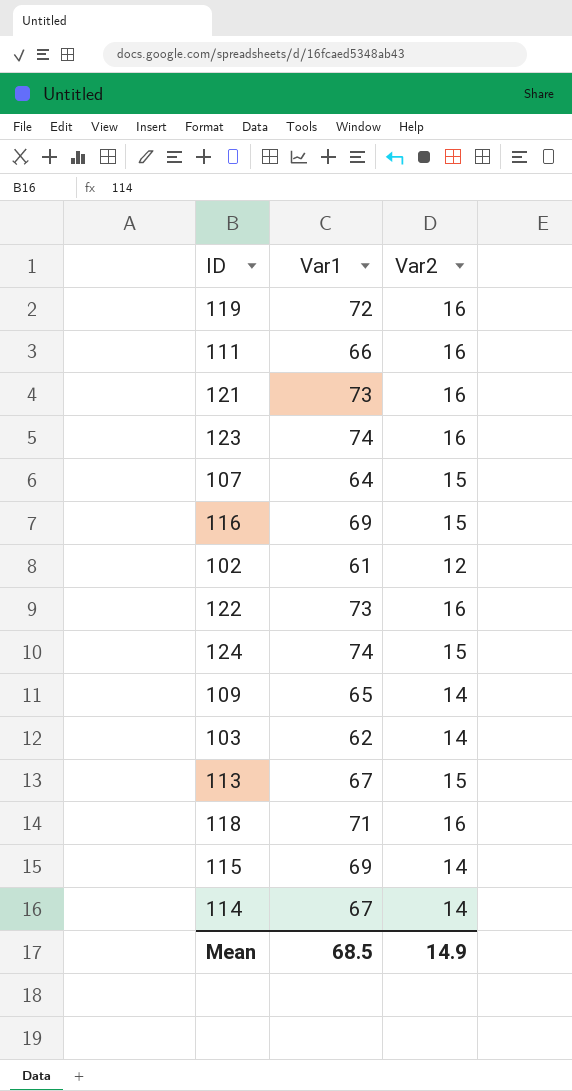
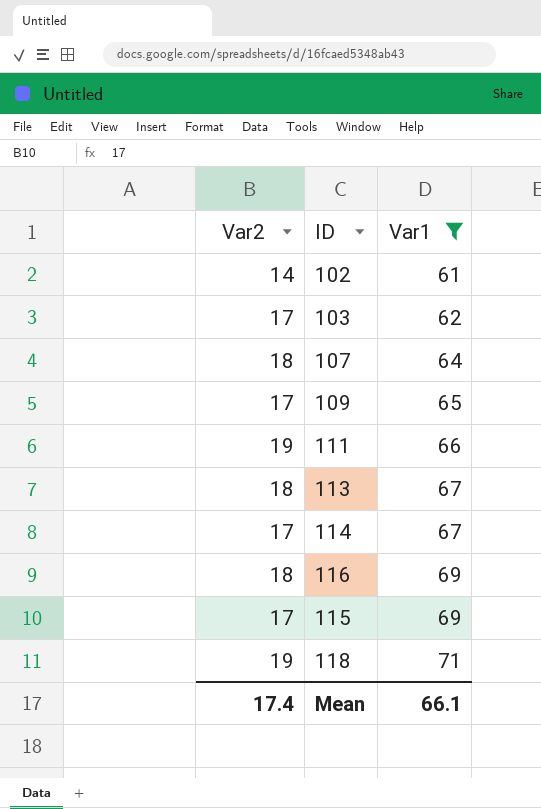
filter: none -> Var1 <= 71
row order: none -> Var1 ascending
column Var2 | position: 3 -> 1
102 | Var2: 12 -> 14
103 | Var2: 14 -> 17
107 | Var2: 15 -> 18
109 | Var2: 14 -> 17
111 | Var2: 16 -> 19
113 | Var2: 15 -> 18
114 | Var2: 14 -> 17
116 | Var2: 15 -> 18
115 | Var2: 14 -> 17
118 | Var2: 16 -> 19
Mean | Var2: 14.9 -> 17.4
Mean | Var1: 68.5 -> 66.1

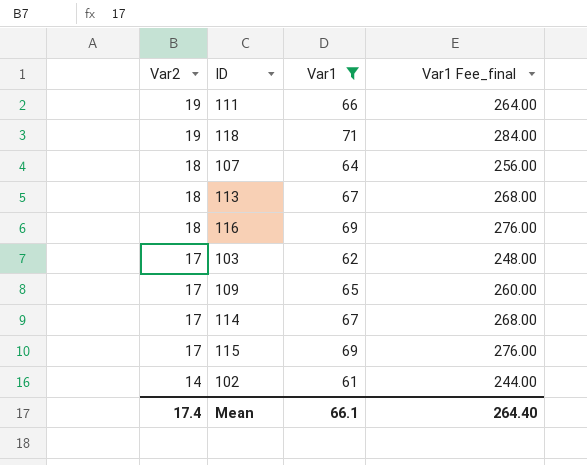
row order: Var1 ascending -> Var2 descending
column Var1 Fee_final | formula: none -> [Var1] * 4

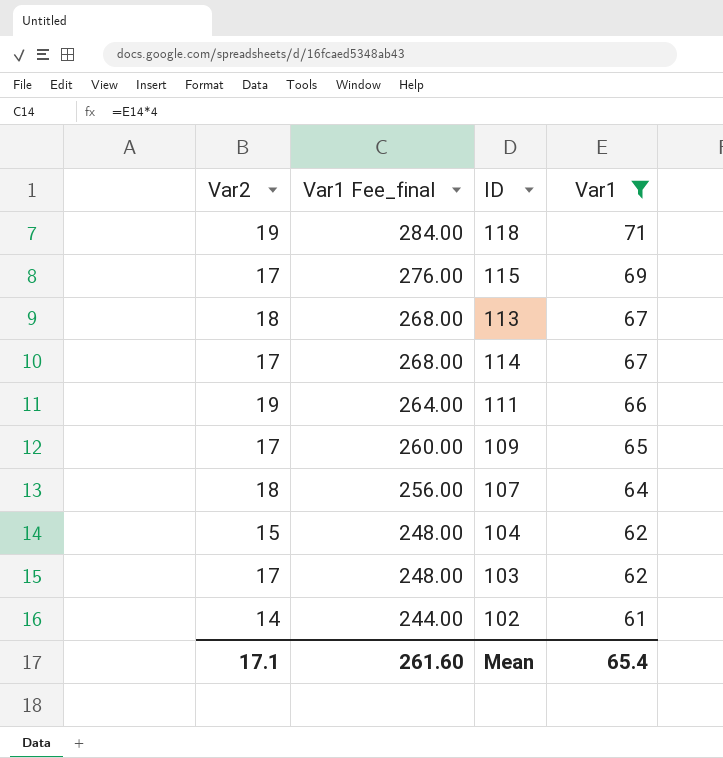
row order: Var2 descending -> Var1 Fee_final descending
column Var1 Fee_final | position: 4 -> 2
row 116: 18 | 69 | 276.00 -> none
row 104: none -> 15 | 248.00 | 62
Mean | Var2: 17.4 -> 17.1
Mean | Var1 Fee_final: 264.40 -> 261.60
Mean | Var1: 66.1 -> 65.4

